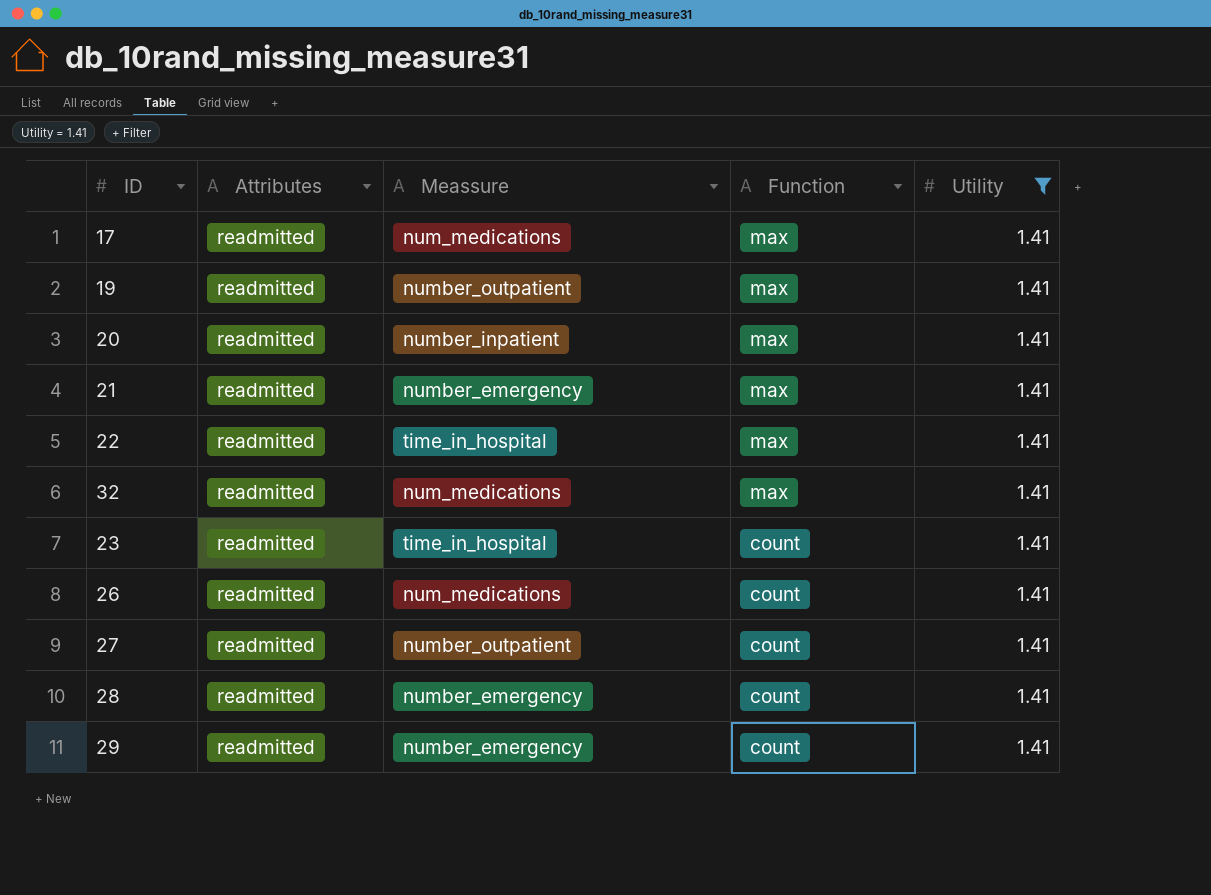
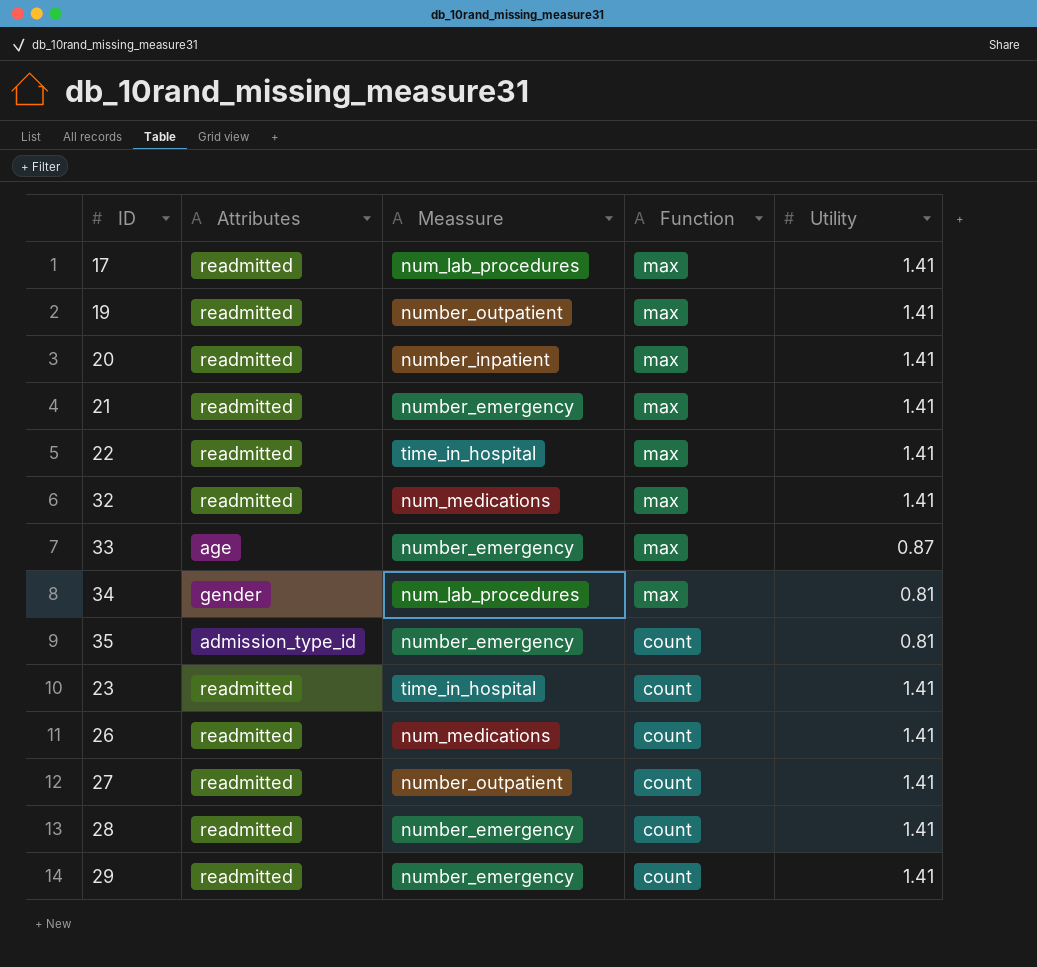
filter: Utility = 1.41 -> none
17 | Meassure: num_medications -> num_lab_procedures

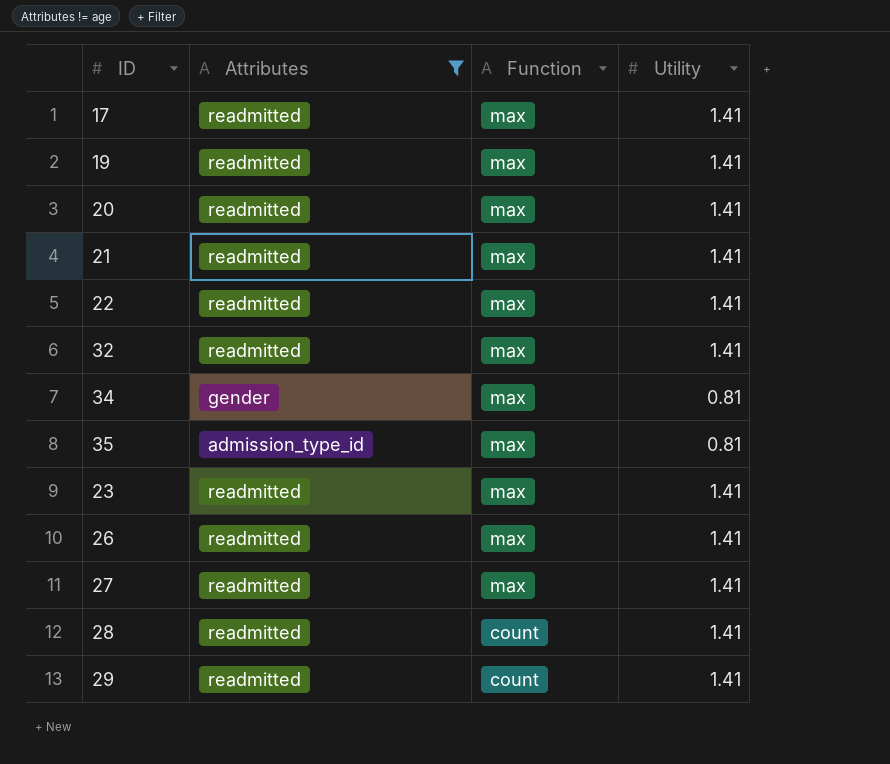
filter: none -> Attributes != age
column Meassure | position: 3 -> none
35 | Function: count -> max
23 | Function: count -> max
26 | Function: count -> max
27 | Function: count -> max

